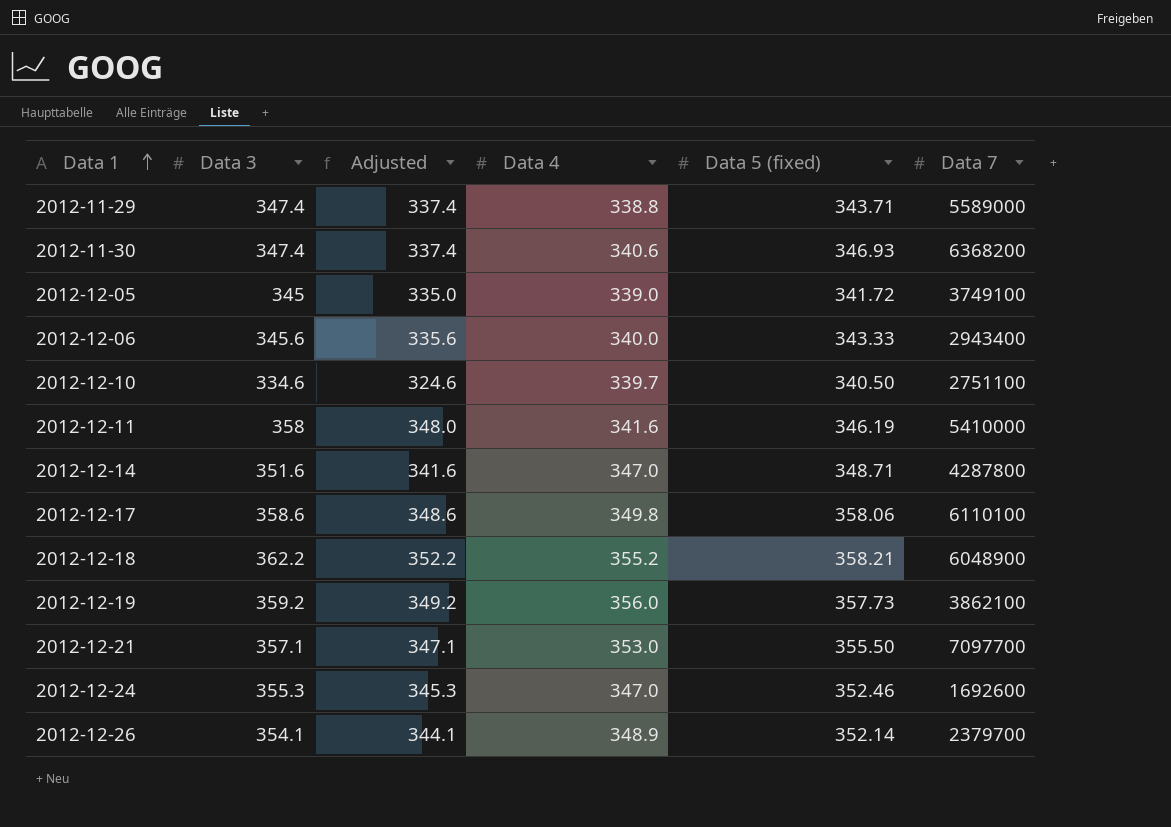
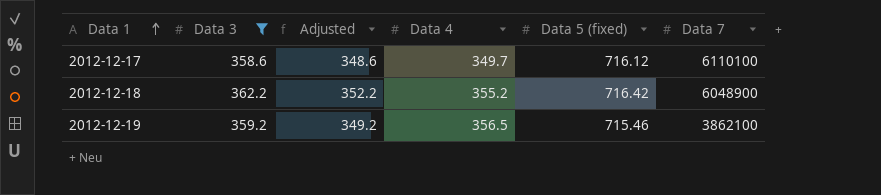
filter: none -> Data 3 >= 358.6
2012-12-17 | Data 4: 349.8 -> 349.7
2012-12-17 | Data 5 (fixed): 358.06 -> 716.12
2012-12-18 | Data 5 (fixed): 358.21 -> 716.42
2012-12-19 | Data 4: 356.0 -> 356.5
2012-12-19 | Data 5 (fixed): 357.73 -> 715.46

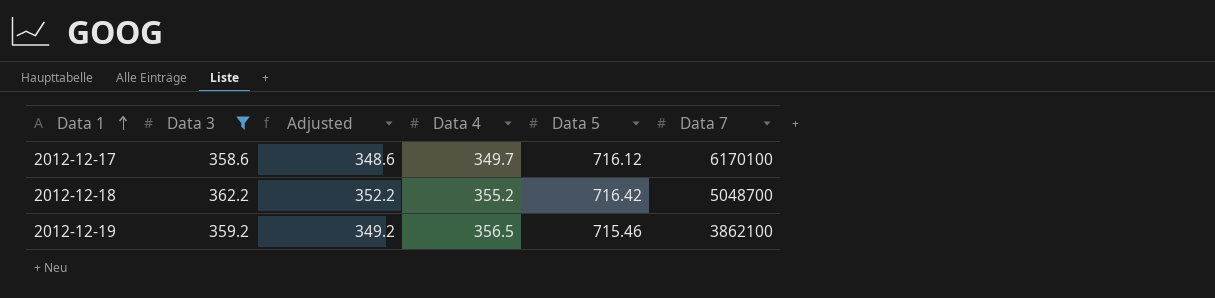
column name: Data 5 (fixed) -> Data 5
2012-12-17 | Data 7: 6110100 -> 6170100
2012-12-18 | Data 7: 6048900 -> 5048700

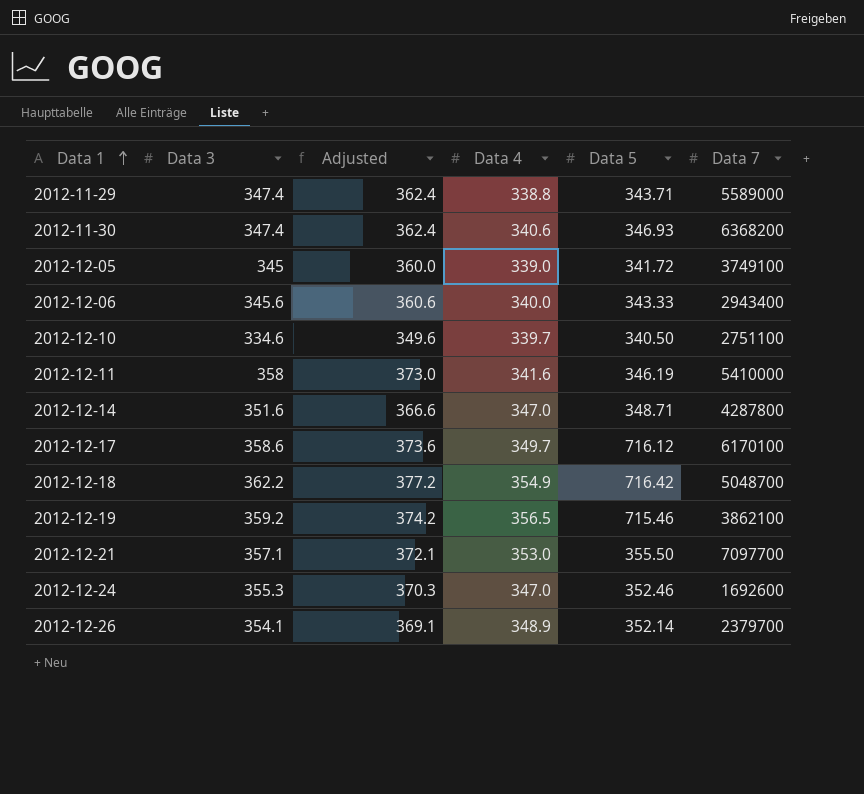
filter: Data 3 >= 358.6 -> none
column Adjusted | formula: [Data 3] - 10 -> [Data 3] + 15
2012-12-18 | Data 4: 355.2 -> 354.9

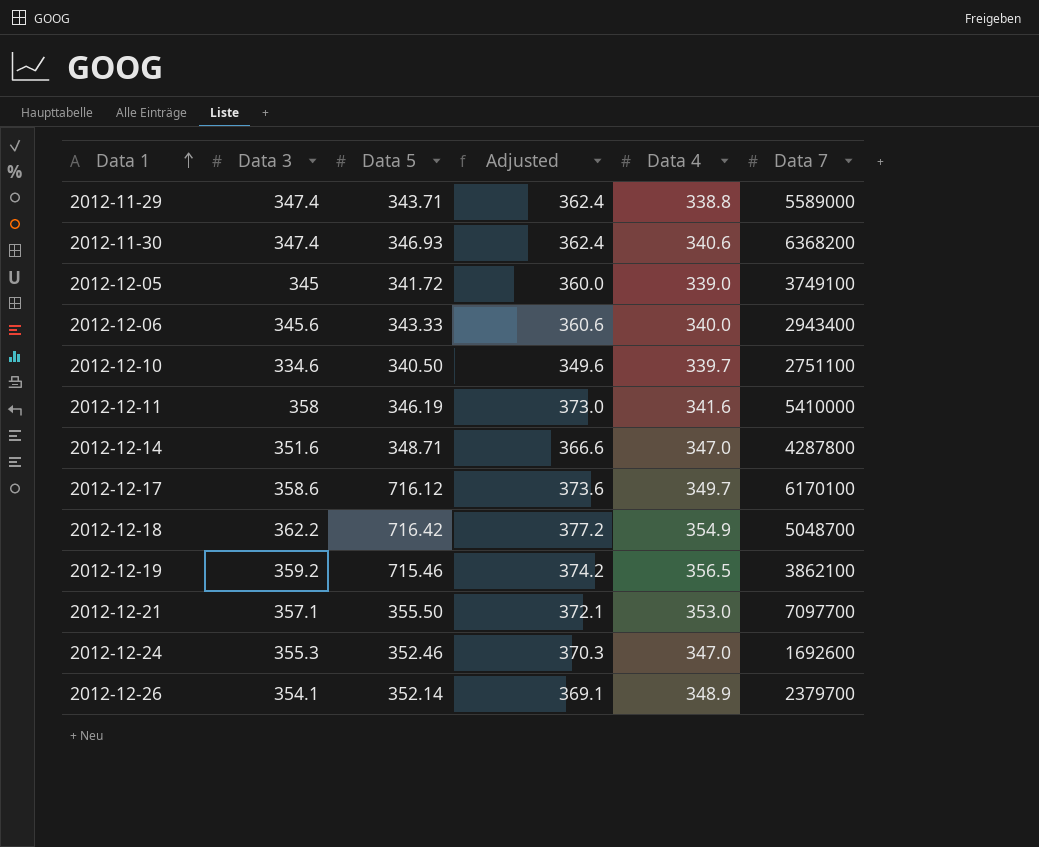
column Data 5 | position: 5 -> 3

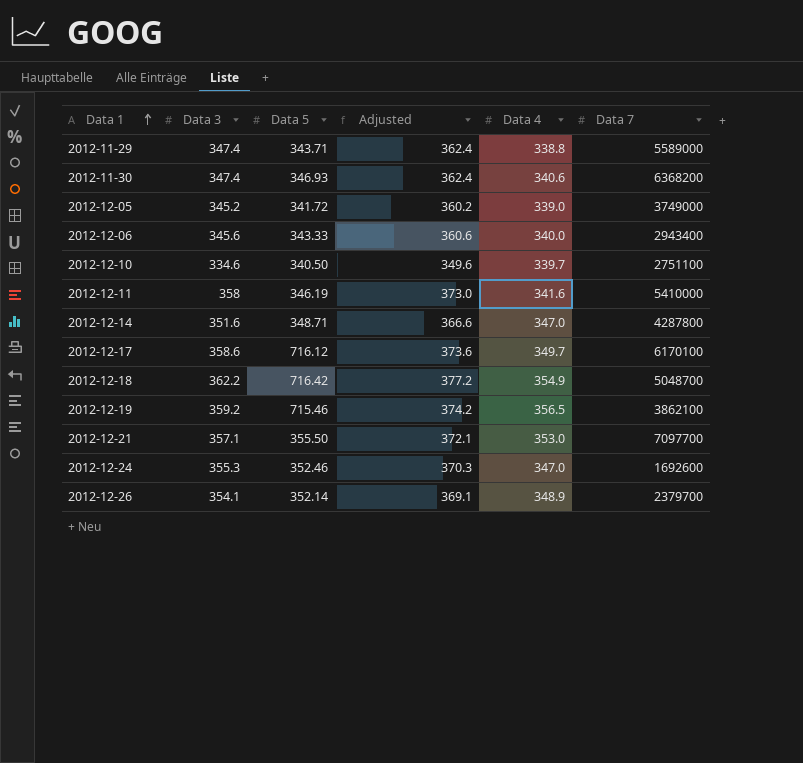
2012-12-05 | Data 3: 345 -> 345.2
2012-12-05 | Adjusted: 360.0 -> 360.2
2012-12-05 | Data 7: 3749100 -> 3749000

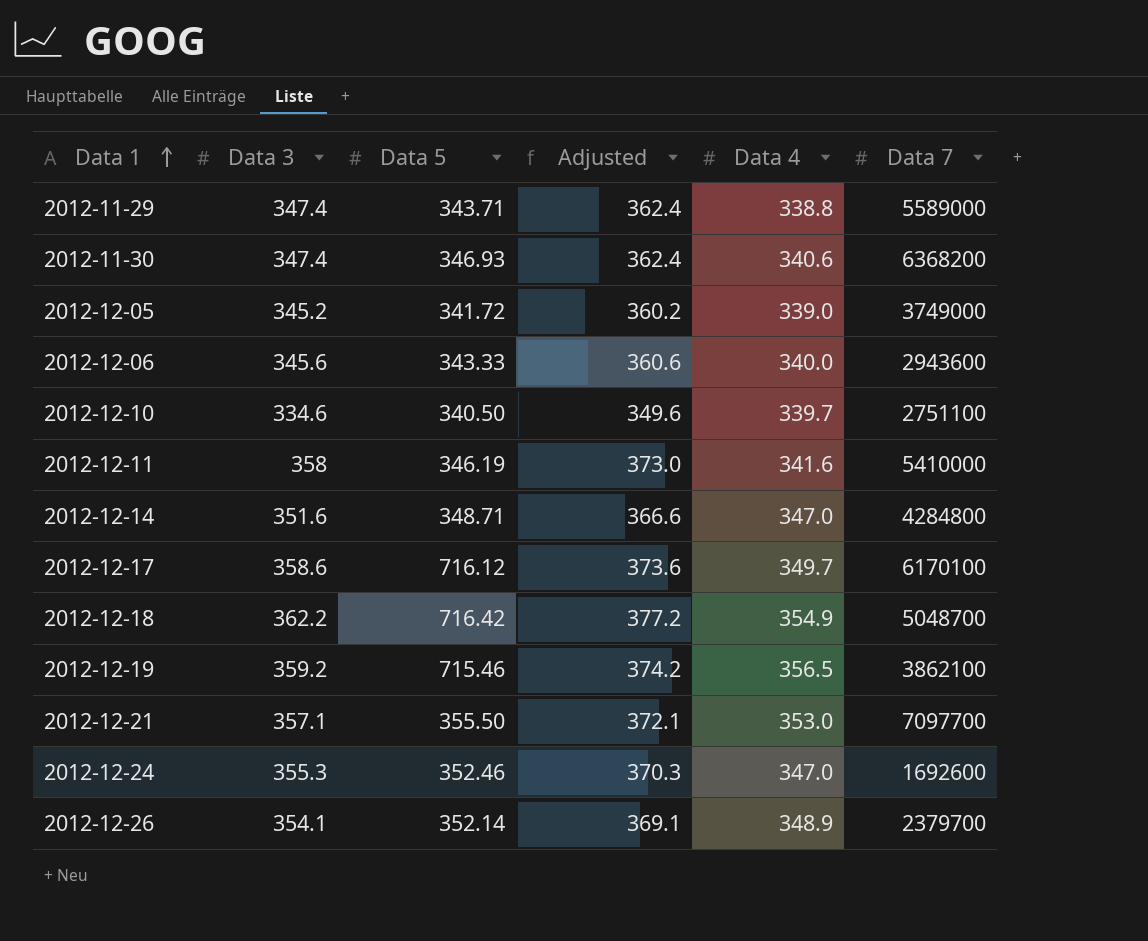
2012-12-06 | Data 7: 2943400 -> 2943600
2012-12-14 | Data 7: 4287800 -> 4284800

